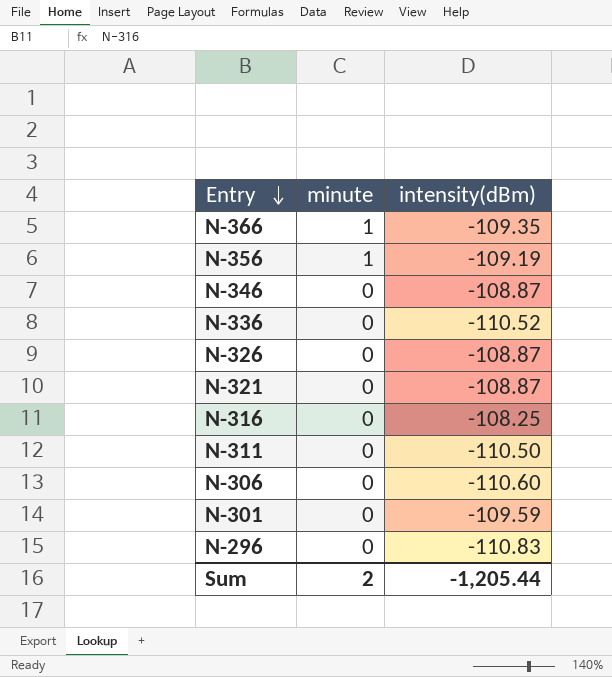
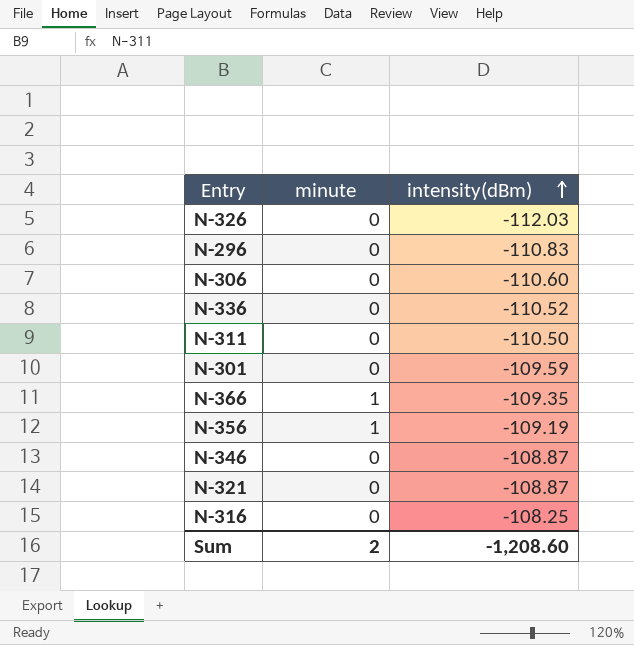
row order: Entry descending -> intensity(dBm) ascending
N-326 | intensity(dBm): -108.87 -> -112.03
Sum | intensity(dBm): -1,205.44 -> -1,208.60

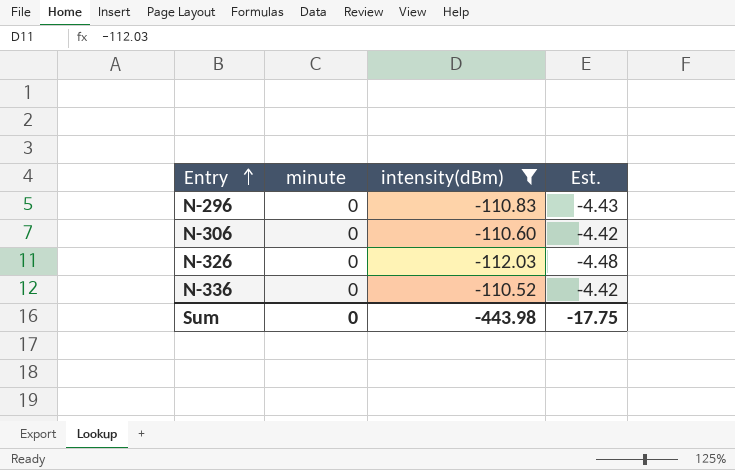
filter: none -> intensity(dBm) <= -110.52
row order: intensity(dBm) ascending -> Entry ascending
column Est. | formula: none -> [intensity(dBm)] * 0.04
Sum | minute: 2 -> 0
Sum | intensity(dBm): -1,208.60 -> -443.98

